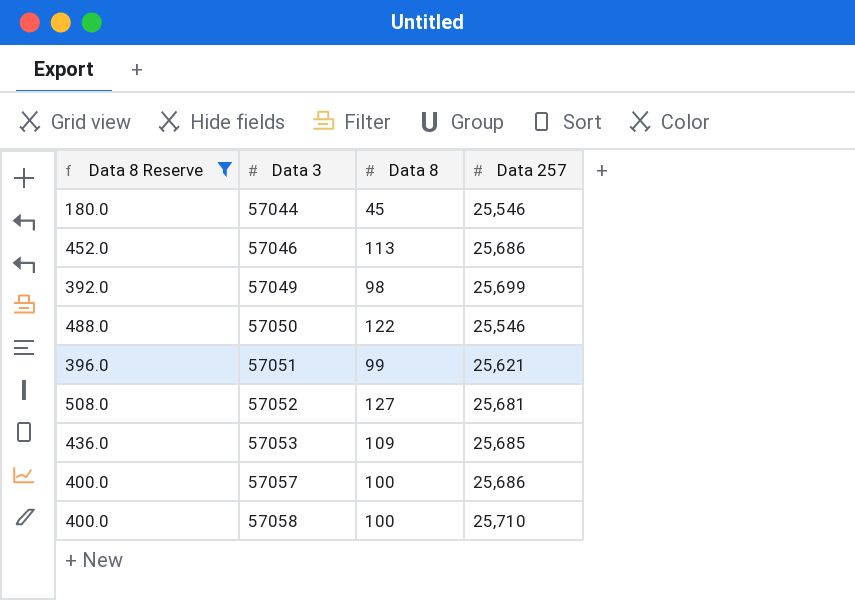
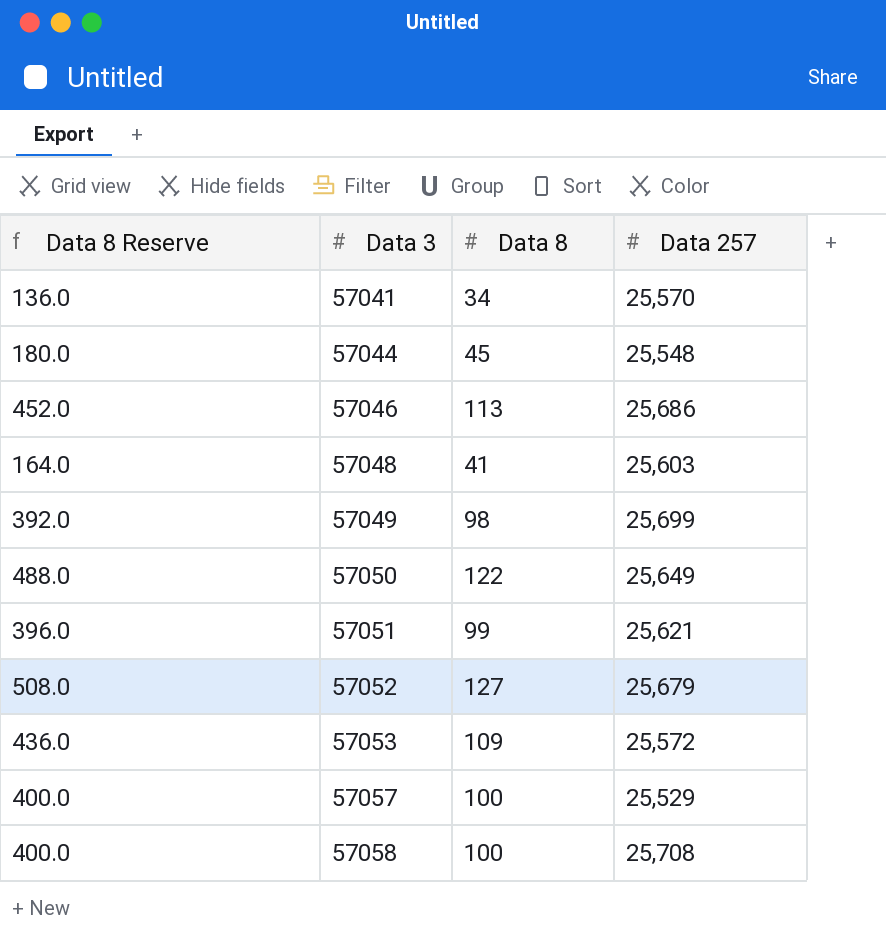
filter: Data 8 Reserve >= 180.0 -> none
57044 | Data 257: 25,546 -> 25,548
57050 | Data 257: 25,546 -> 25,649
57052 | Data 257: 25,681 -> 25,679
57053 | Data 257: 25,685 -> 25,572
57057 | Data 257: 25,686 -> 25,529
57058 | Data 257: 25,710 -> 25,708

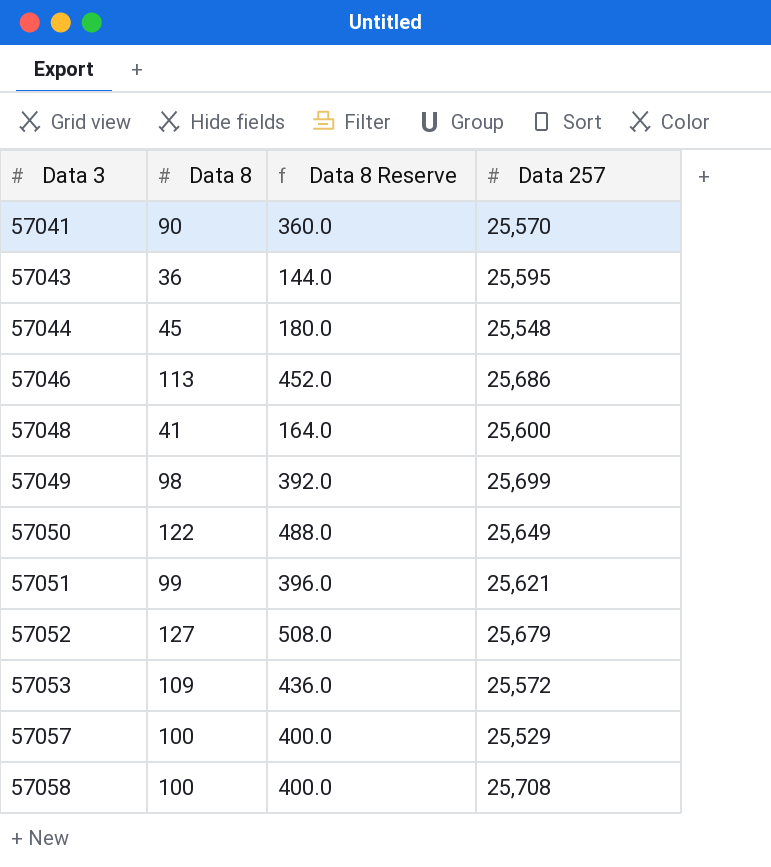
column Data 8 Reserve | position: 1 -> 3
57041 | Data 8: 34 -> 90
57041 | Data 8 Reserve: 136.0 -> 360.0
row 57043: none -> 36 | 144.0 | 25,595
57048 | Data 257: 25,603 -> 25,600

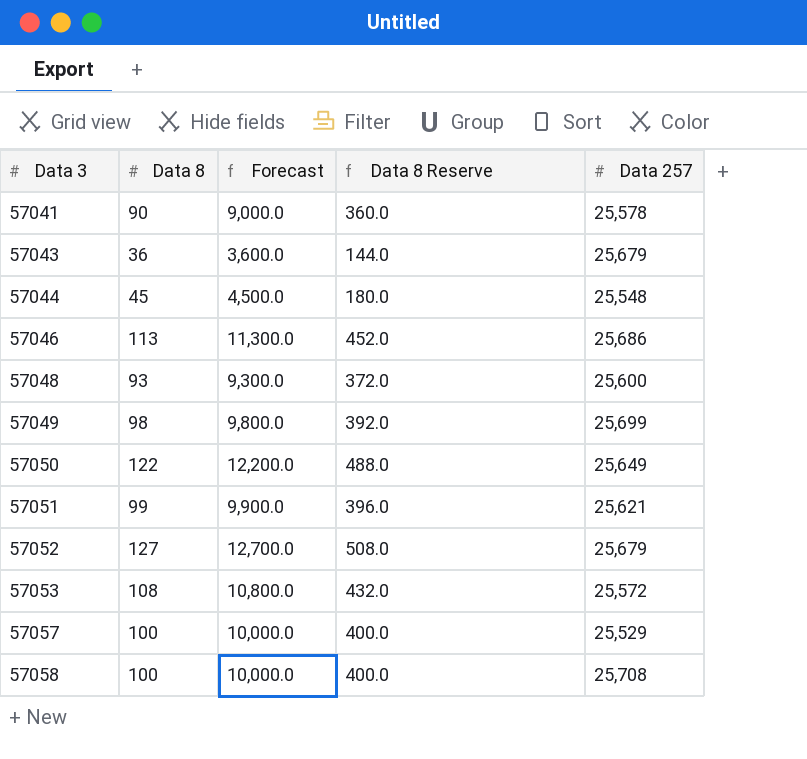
column Forecast | formula: none -> [Data 8] * 100
57041 | Data 257: 25,570 -> 25,578
57043 | Data 257: 25,595 -> 25,679
57048 | Data 8: 41 -> 93
57048 | Data 8 Reserve: 164.0 -> 372.0
57053 | Data 8: 109 -> 108
57053 | Data 8 Reserve: 436.0 -> 432.0

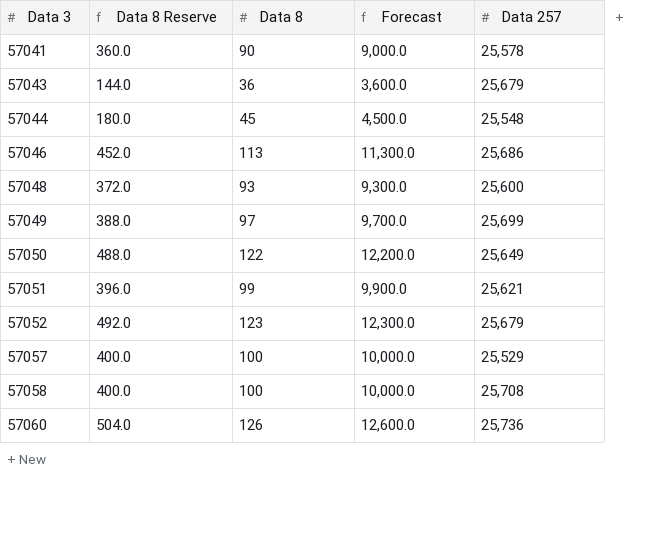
column Data 8 Reserve | position: 4 -> 2
row 57053: 108 | 10,800.0 | 432.0 | 25,572 -> none
57049 | Data 8 Reserve: 392.0 -> 388.0
57049 | Data 8: 98 -> 97
57049 | Forecast: 9,800.0 -> 9,700.0
57052 | Data 8 Reserve: 508.0 -> 492.0
57052 | Data 8: 127 -> 123
57052 | Forecast: 12,700.0 -> 12,300.0
row 57060: none -> 504.0 | 126 | 12,600.0 | 25,736

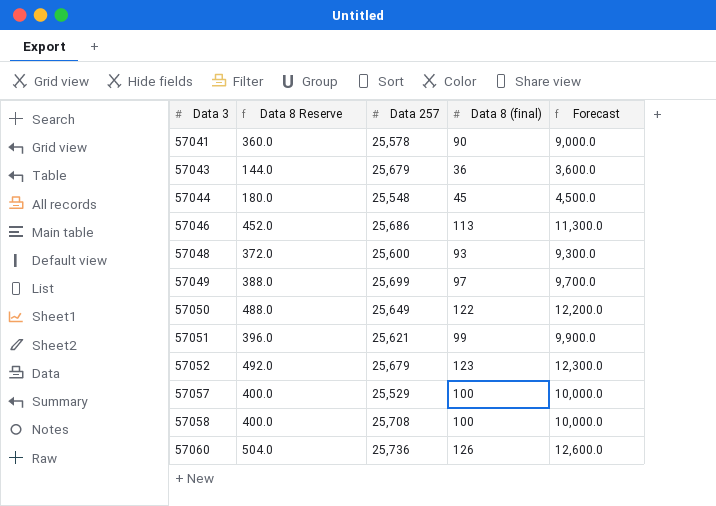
column Data 257 | position: 5 -> 3
column name: Data 8 -> Data 8 (final)

